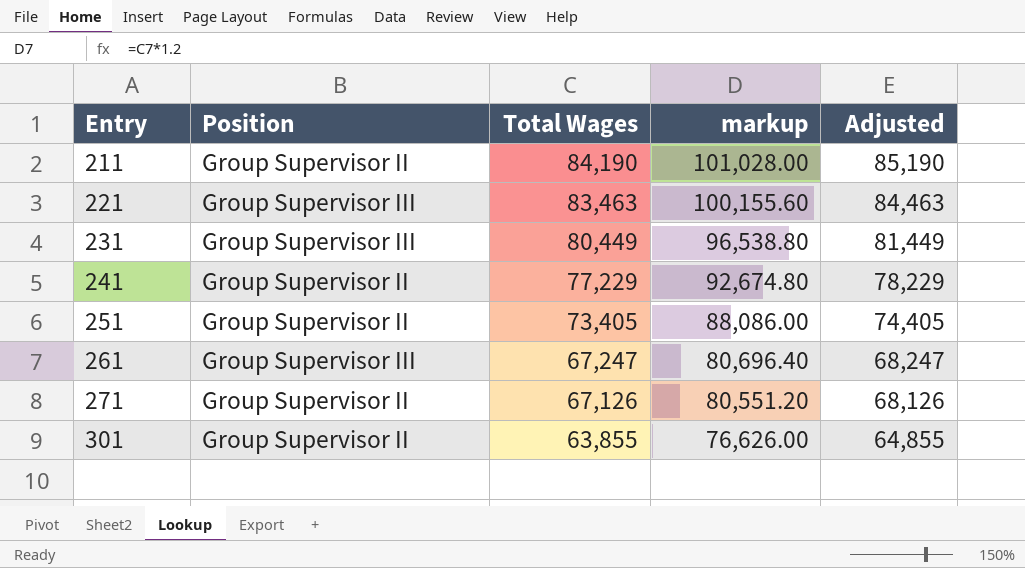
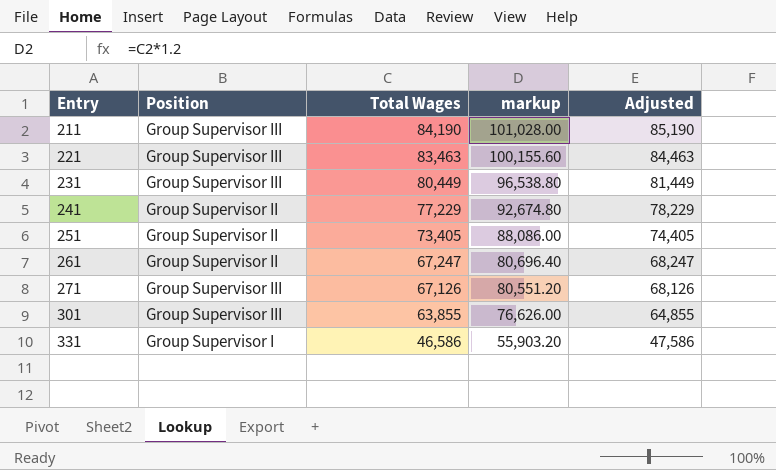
211 | Position: Group Supervisor II -> Group Supervisor III
261 | Position: Group Supervisor III -> Group Supervisor II
271 | Position: Group Supervisor II -> Group Supervisor III
301 | Position: Group Supervisor II -> Group Supervisor III
row 331: none -> Group Supervisor I | 46,586 | 55,903.20 | 47,586

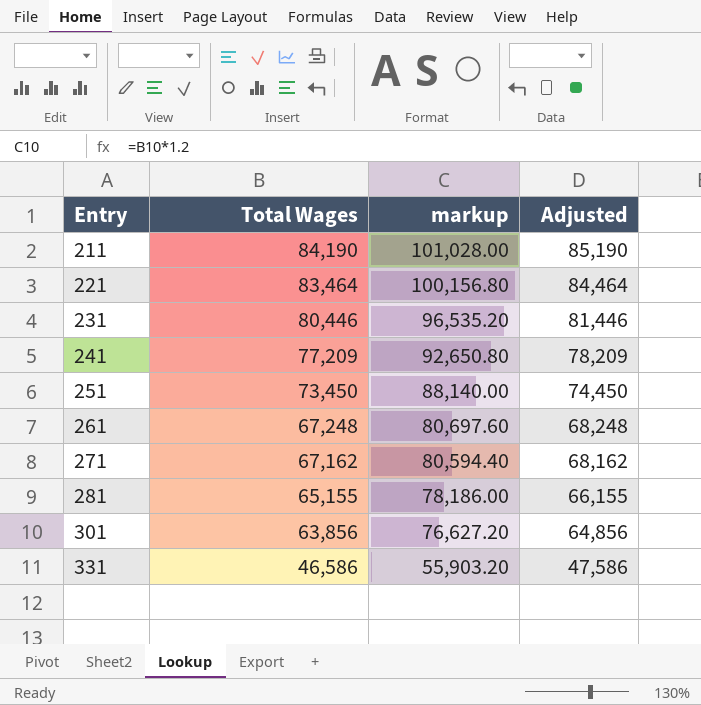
column Position | position: 2 -> none
221 | Total Wages: 83,463 -> 83,464
221 | markup: 100,155.60 -> 100,156.80
221 | Adjusted: 84,463 -> 84,464
231 | Total Wages: 80,449 -> 80,446
231 | markup: 96,538.80 -> 96,535.20
231 | Adjusted: 81,449 -> 81,446
241 | Total Wages: 77,229 -> 77,209
241 | markup: 92,674.80 -> 92,650.80
241 | Adjusted: 78,229 -> 78,209
251 | Total Wages: 73,405 -> 73,450
251 | markup: 88,086.00 -> 88,140.00
251 | Adjusted: 74,405 -> 74,450
261 | Total Wages: 67,247 -> 67,248
261 | markup: 80,696.40 -> 80,697.60
261 | Adjusted: 68,247 -> 68,248
271 | Total Wages: 67,126 -> 67,162
271 | markup: 80,551.20 -> 80,594.40
271 | Adjusted: 68,126 -> 68,162
row 281: none -> 65,155 | 78,186.00 | 66,155
301 | Total Wages: 63,855 -> 63,856
301 | markup: 76,626.00 -> 76,627.20
301 | Adjusted: 64,855 -> 64,856

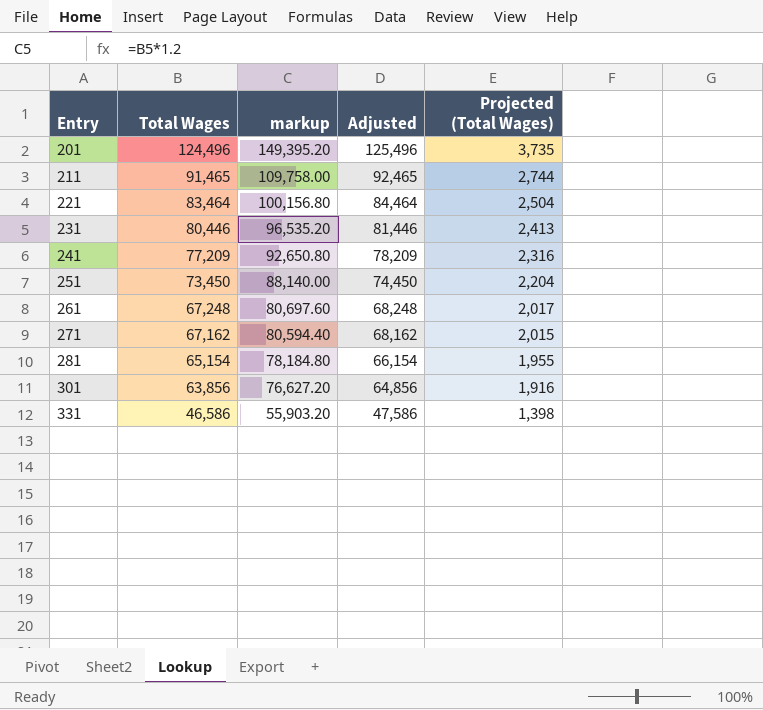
column Projected (Total Wages) | formula: none -> [Total Wages] * 0.03
row 201: none -> 124,496 | 149,395.20 | 125,496 | 3,735
211 | Total Wages: 84,190 -> 91,465
211 | markup: 101,028.00 -> 109,758.00
211 | Adjusted: 85,190 -> 92,465
281 | Total Wages: 65,155 -> 65,154
281 | markup: 78,186.00 -> 78,184.80
281 | Adjusted: 66,155 -> 66,154

